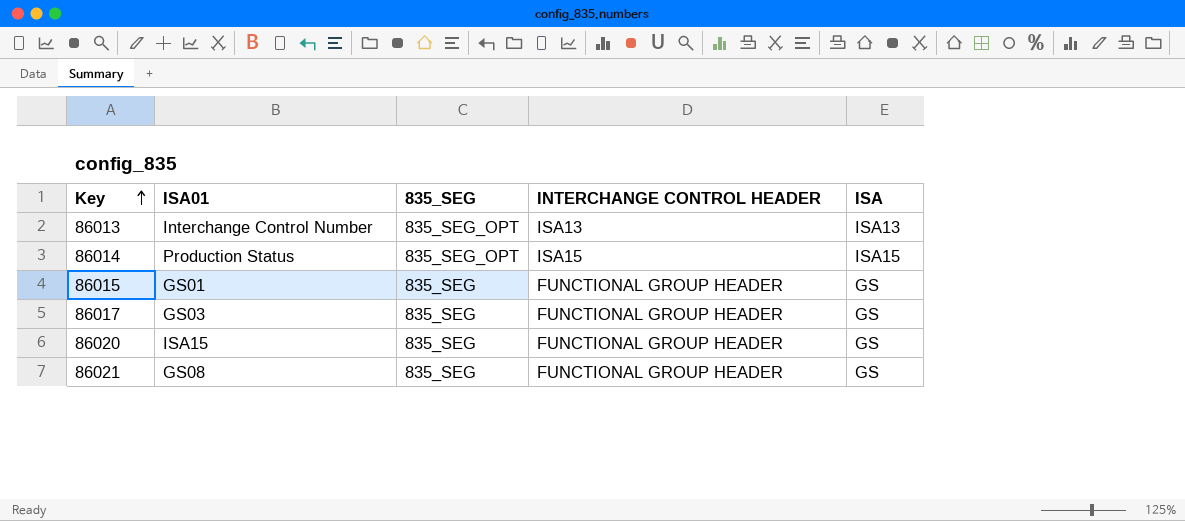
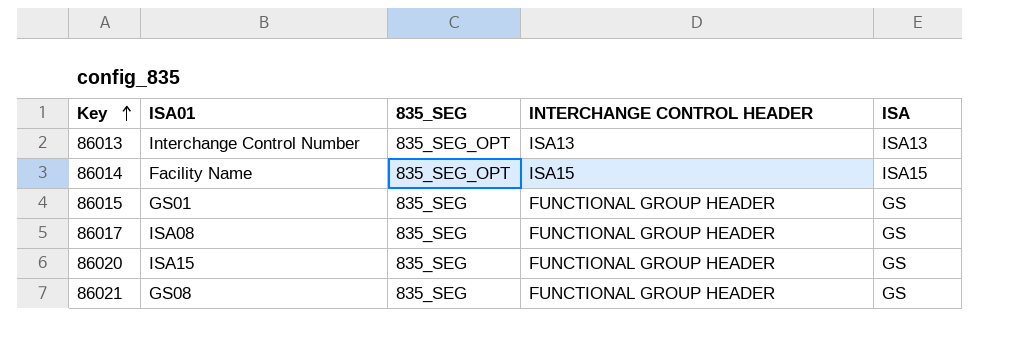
86014 | ISA01: Production Status -> Facility Name
86017 | ISA01: GS03 -> ISA08

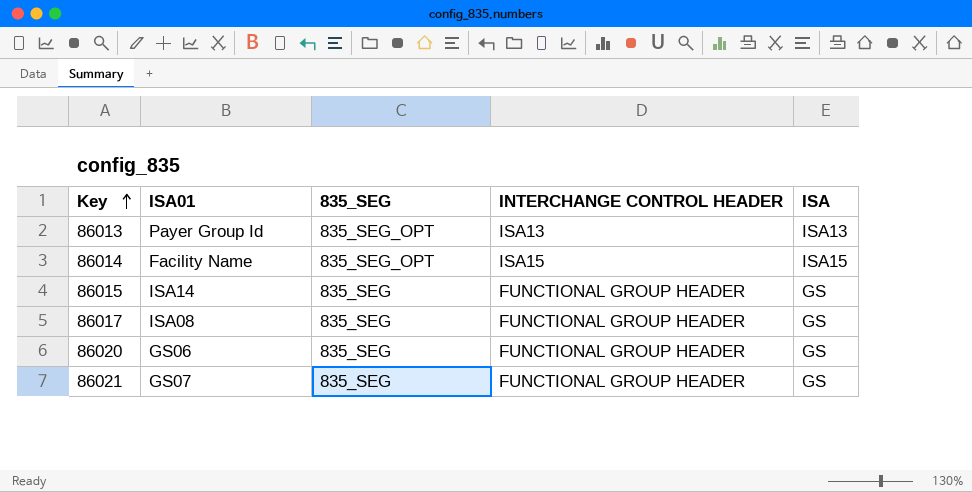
86013 | ISA01: Interchange Control Number -> Payer Group Id
86015 | ISA01: GS01 -> ISA14
86020 | ISA01: ISA15 -> GS06
86021 | ISA01: GS08 -> GS07

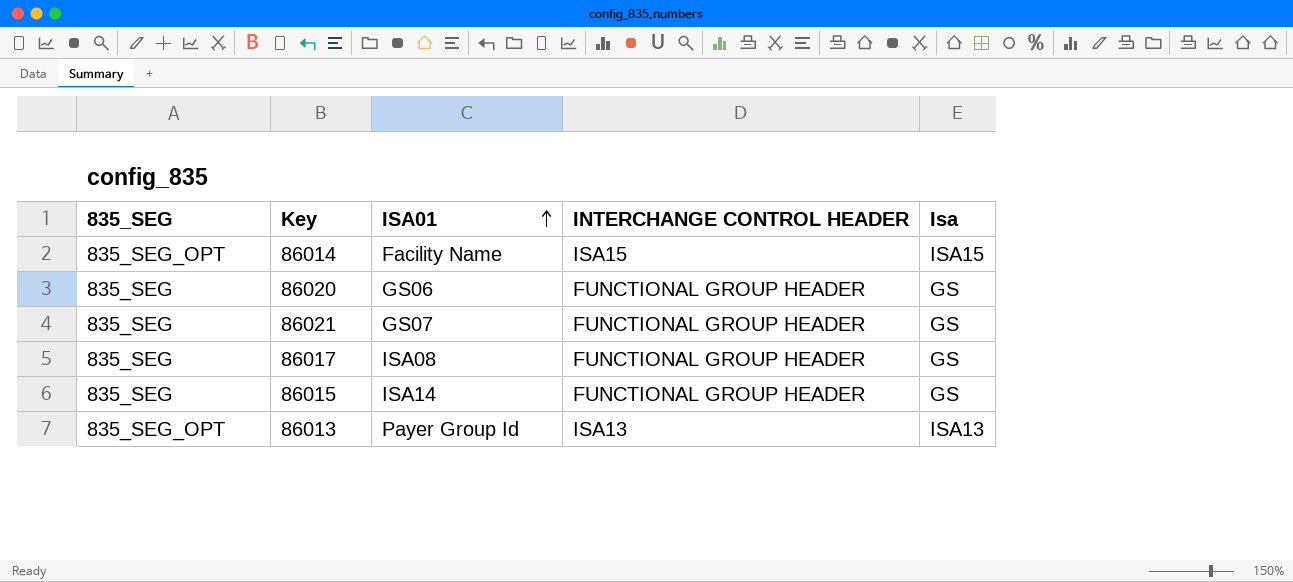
row order: Key ascending -> ISA01 ascending
column 835_SEG | position: 3 -> 1
column name: ISA -> Isa

